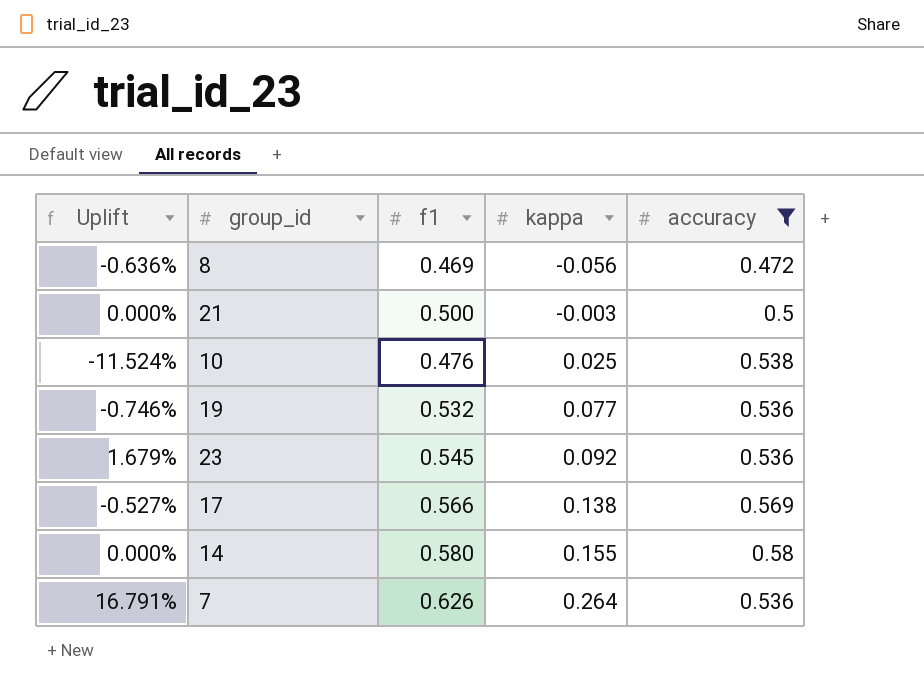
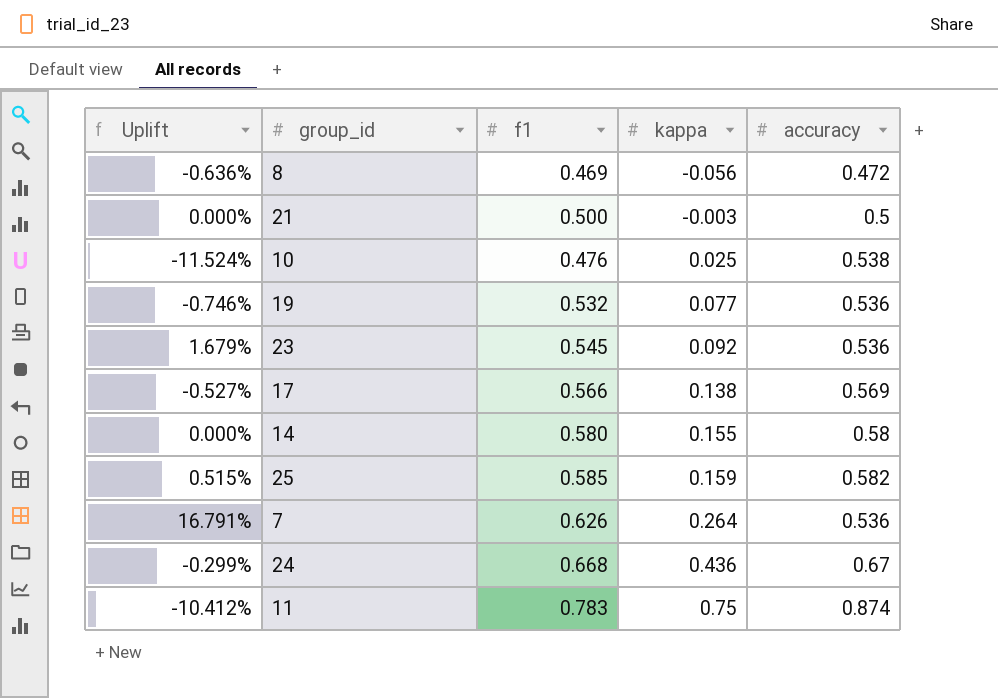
filter: accuracy <= 0.58 -> none

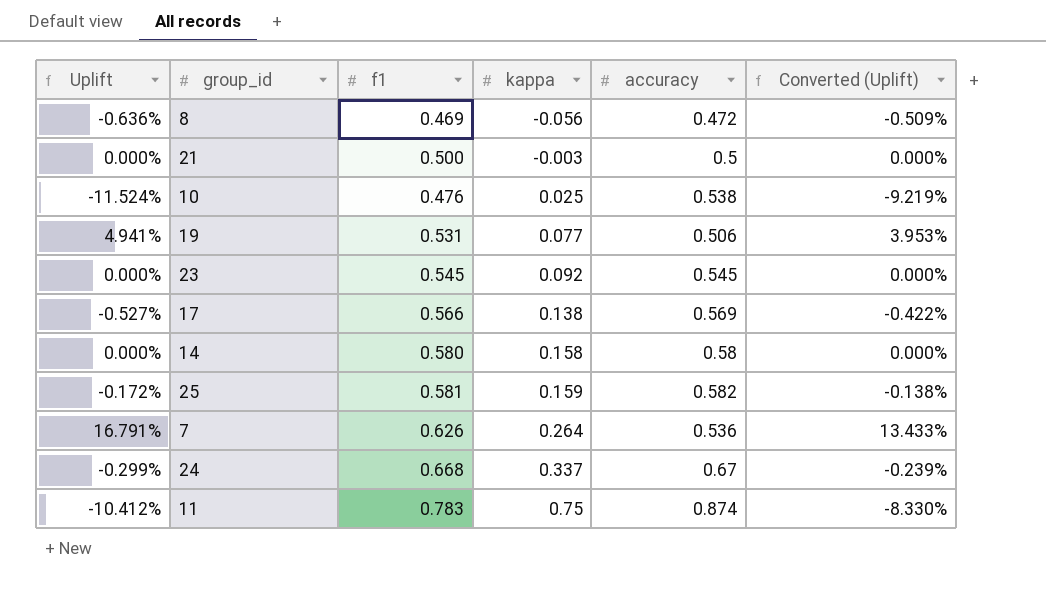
column Converted (Uplift) | formula: none -> [Uplift] * 0.8
19 | Uplift: -0.746% -> 4.941%
19 | f1: 0.532 -> 0.531
19 | accuracy: 0.536 -> 0.506
23 | Uplift: 1.679% -> 0.000%
23 | accuracy: 0.536 -> 0.545
14 | kappa: 0.155 -> 0.158
25 | Uplift: 0.515% -> -0.172%
25 | f1: 0.585 -> 0.581
24 | kappa: 0.436 -> 0.337

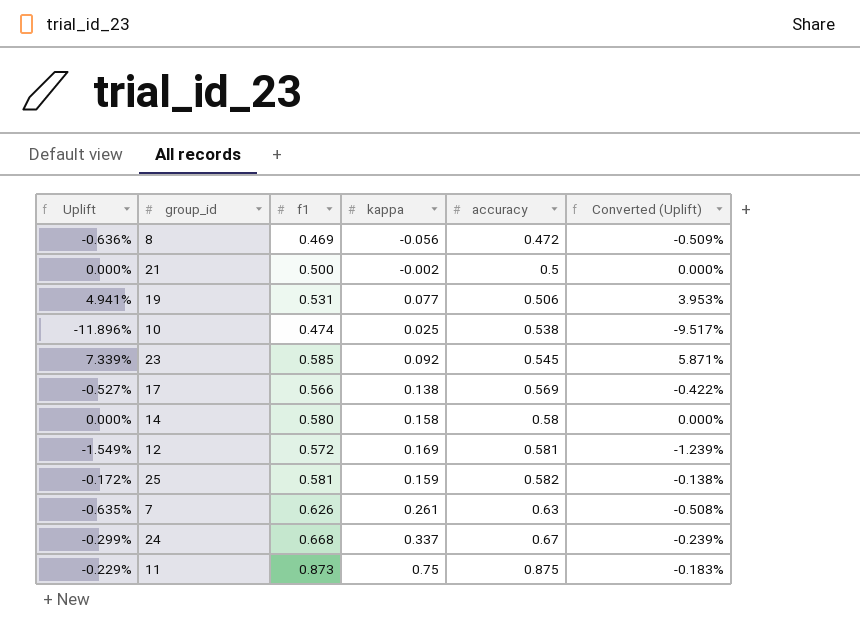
row order: kappa ascending -> accuracy ascending
21 | kappa: -0.003 -> -0.002
10 | Uplift: -11.524% -> -11.896%
10 | f1: 0.476 -> 0.474
10 | Converted (Uplift): -9.219% -> -9.517%
23 | Uplift: 0.000% -> 7.339%
23 | f1: 0.545 -> 0.585
23 | Converted (Uplift): 0.000% -> 5.871%
row 12: none -> -1.549% | 0.572 | 0.169 | 0.581 | -1.239%
7 | Uplift: 16.791% -> -0.635%
7 | kappa: 0.264 -> 0.261
7 | accuracy: 0.536 -> 0.63
7 | Converted (Uplift): 13.433% -> -0.508%
11 | Uplift: -10.412% -> -0.229%
11 | f1: 0.783 -> 0.873
11 | accuracy: 0.874 -> 0.875
11 | Converted (Uplift): -8.330% -> -0.183%

